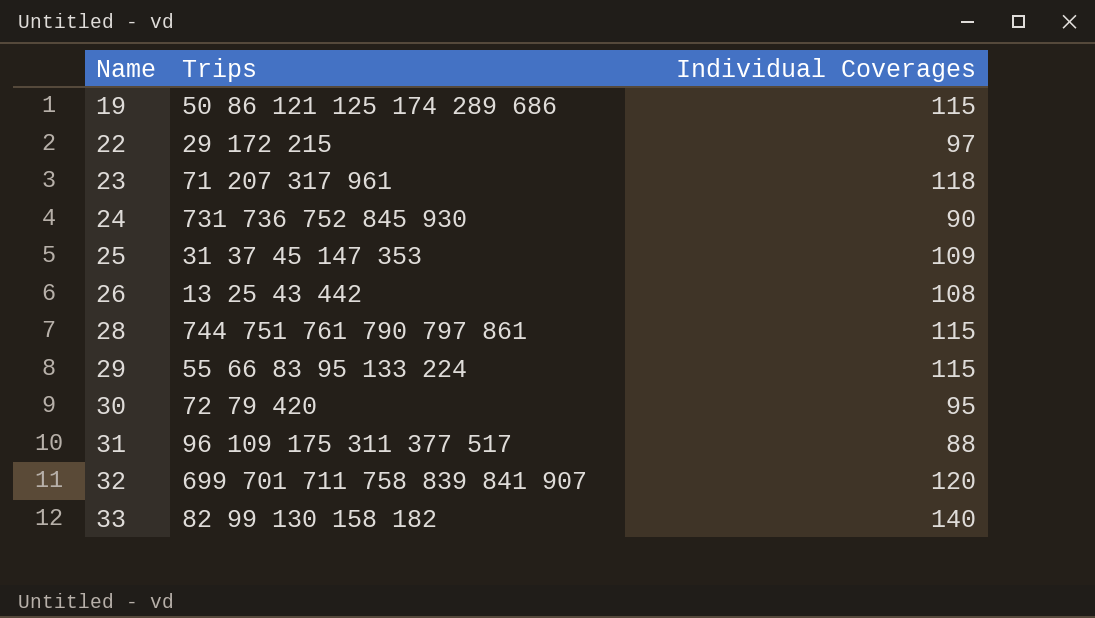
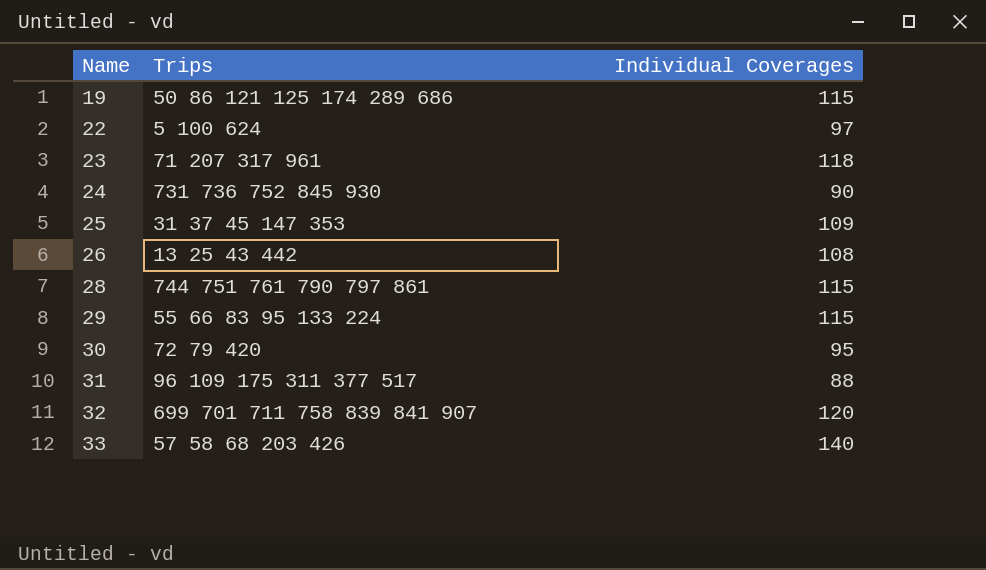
22 | Trips: 29 172 215 -> 5 100 624
33 | Trips: 82 99 130 158 182 -> 57 58 68 203 426

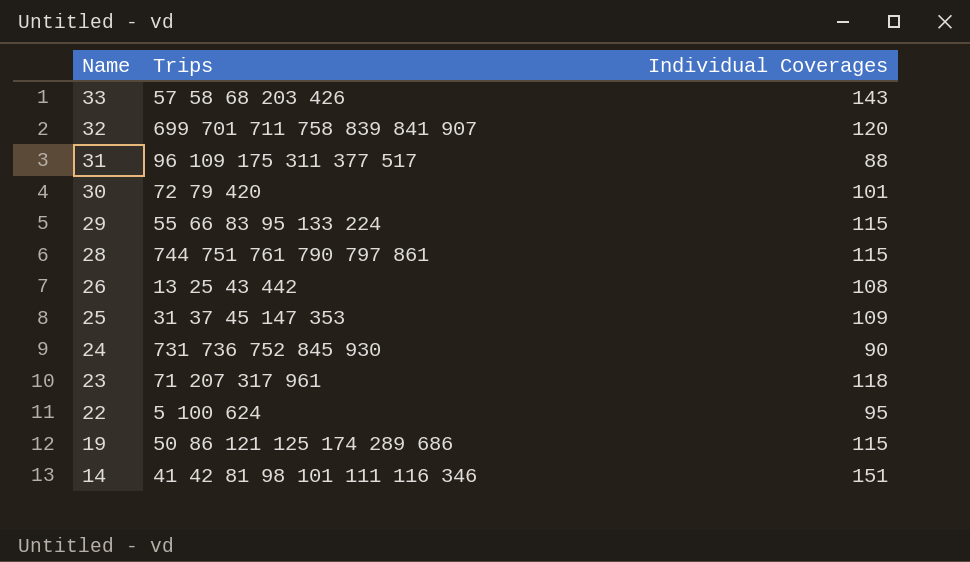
row order: Name ascending -> Name descending
33 | Individual Coverages: 140 -> 143
30 | Individual Coverages: 95 -> 101
22 | Individual Coverages: 97 -> 95
row 14: none -> 41 42 81 98 101 111 116 346 | 151

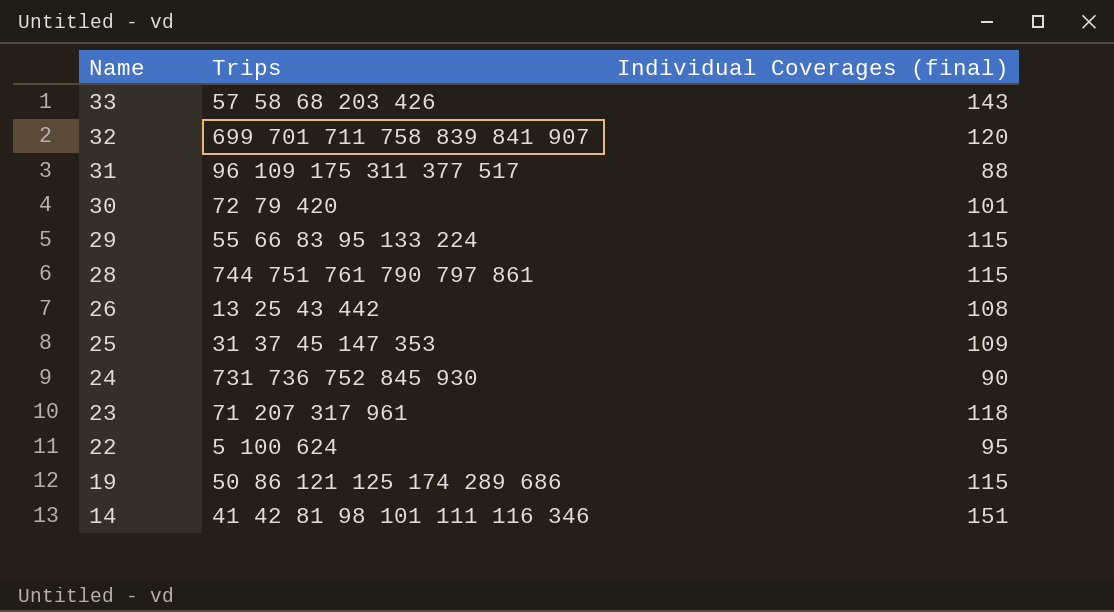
column name: Individual Coverages -> Individual Coverages (final)

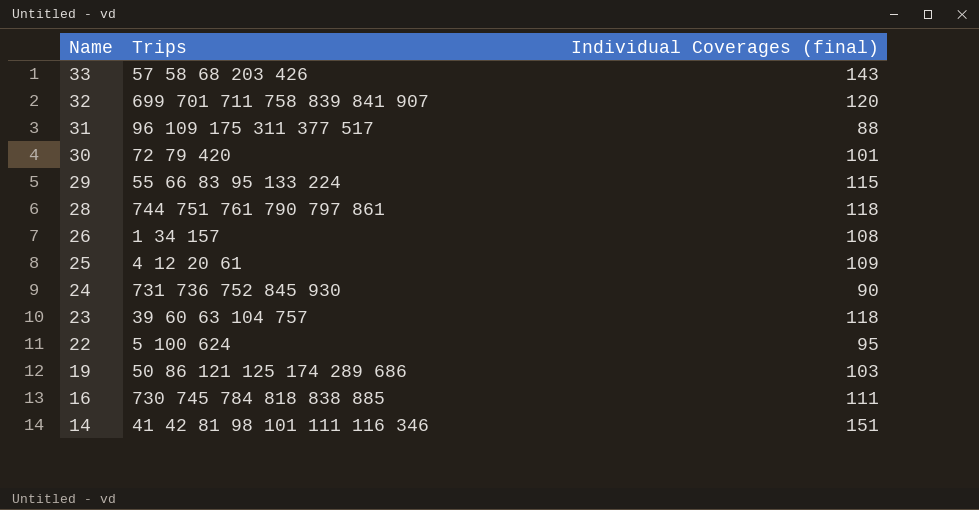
28 | Individual Coverages (final): 115 -> 118
26 | Trips: 13 25 43 442 -> 1 34 157
25 | Trips: 31 37 45 147 353 -> 4 12 20 61
23 | Trips: 71 207 317 961 -> 39 60 63 104 757
19 | Individual Coverages (final): 115 -> 103
row 16: none -> 730 745 784 818 838 885 | 111

